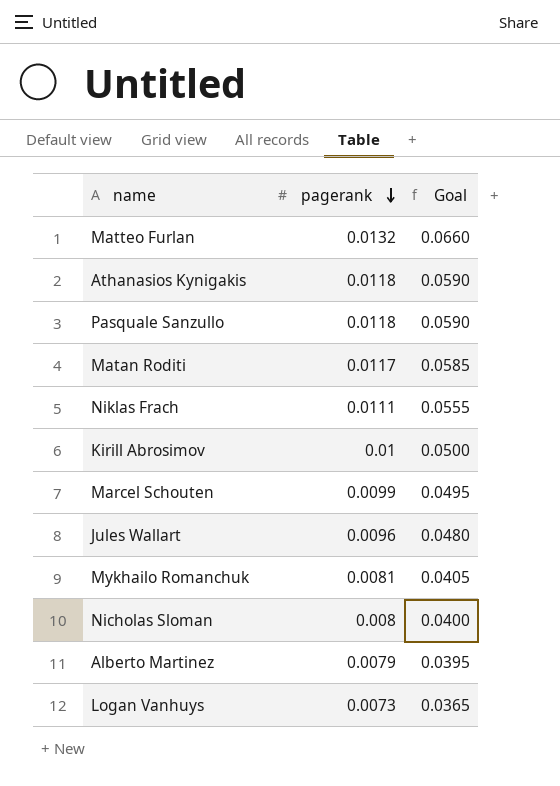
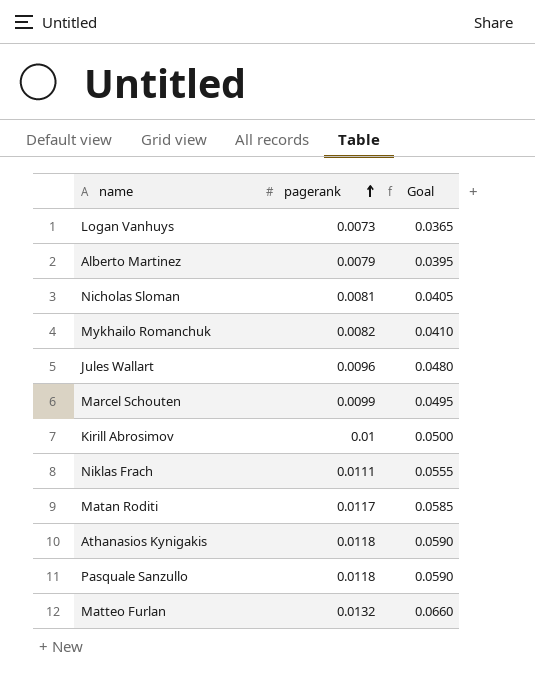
row order: pagerank descending -> pagerank ascending
Nicholas Sloman | pagerank: 0.008 -> 0.0081
Nicholas Sloman | Goal: 0.0400 -> 0.0405
Mykhailo Romanchuk | pagerank: 0.0081 -> 0.0082
Mykhailo Romanchuk | Goal: 0.0405 -> 0.0410

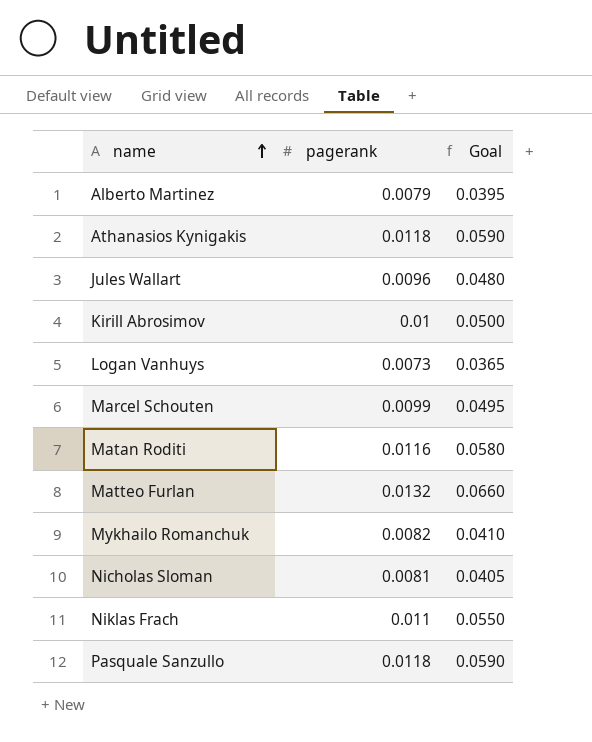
row order: pagerank ascending -> name ascending
Matan Roditi | pagerank: 0.0117 -> 0.0116
Matan Roditi | Goal: 0.0585 -> 0.0580
Niklas Frach | pagerank: 0.0111 -> 0.011
Niklas Frach | Goal: 0.0555 -> 0.0550

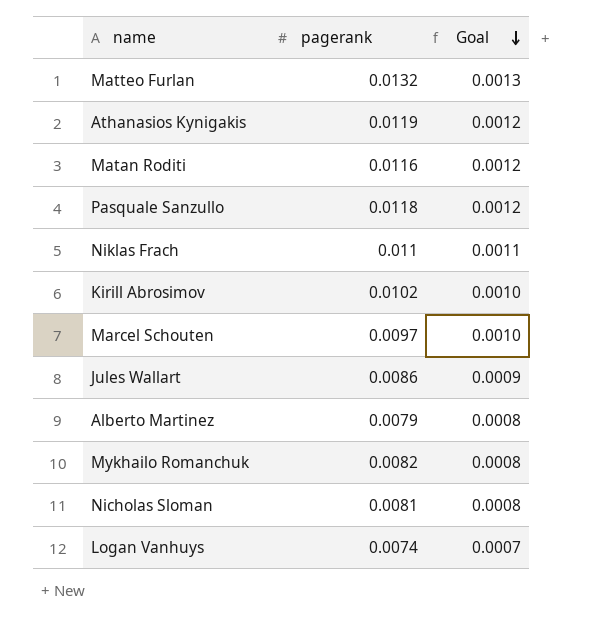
row order: name ascending -> Goal descending
column Goal | formula: [pagerank] * 5 -> [pagerank] * 0.1
Athanasios Kynigakis | pagerank: 0.0118 -> 0.0119
Kirill Abrosimov | pagerank: 0.01 -> 0.0102
Marcel Schouten | pagerank: 0.0099 -> 0.0097
Jules Wallart | pagerank: 0.0096 -> 0.0086
Logan Vanhuys | pagerank: 0.0073 -> 0.0074

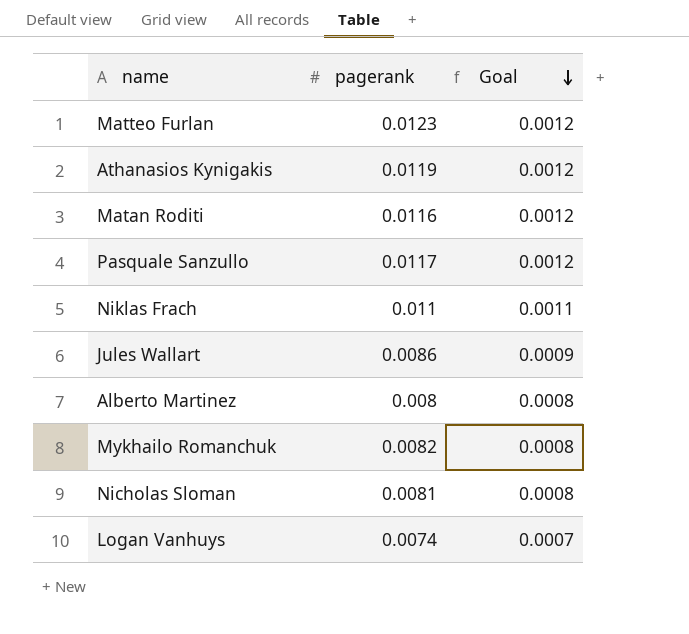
row Kirill Abrosimov: 0.0102 | 0.0010 -> none
row Marcel Schouten: 0.0097 | 0.0010 -> none
Matteo Furlan | pagerank: 0.0132 -> 0.0123
Matteo Furlan | Goal: 0.0013 -> 0.0012
Pasquale Sanzullo | pagerank: 0.0118 -> 0.0117
Alberto Martinez | pagerank: 0.0079 -> 0.008

